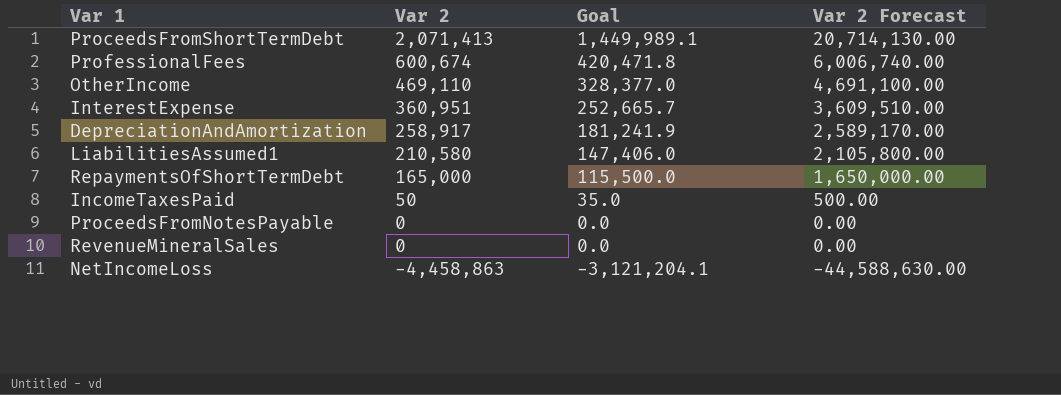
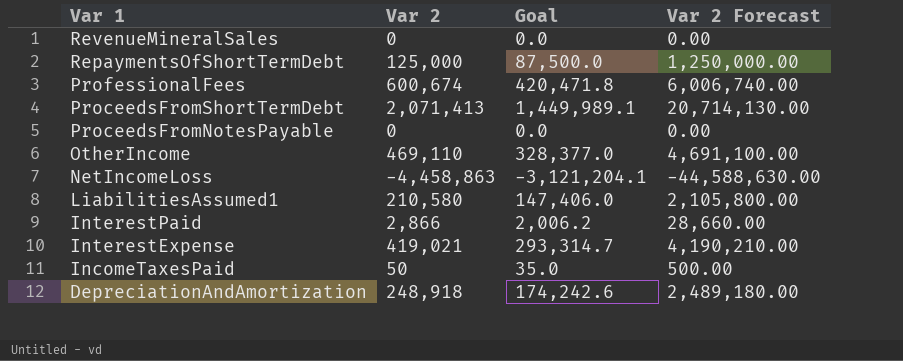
row order: Var 2 descending -> Var 1 descending
RepaymentsOfShortTermDebt | Var 2: 165,000 -> 125,000
RepaymentsOfShortTermDebt | Goal: 115,500.0 -> 87,500.0
RepaymentsOfShortTermDebt | Var 2 Forecast: 1,650,000.00 -> 1,250,000.00
row InterestPaid: none -> 2,866 | 2,006.2 | 28,660.00
InterestExpense | Var 2: 360,951 -> 419,021
InterestExpense | Goal: 252,665.7 -> 293,314.7
InterestExpense | Var 2 Forecast: 3,609,510.00 -> 4,190,210.00
DepreciationAndAmortization | Var 2: 258,917 -> 248,918
DepreciationAndAmortization | Goal: 181,241.9 -> 174,242.6
DepreciationAndAmortization | Var 2 Forecast: 2,589,170.00 -> 2,489,180.00

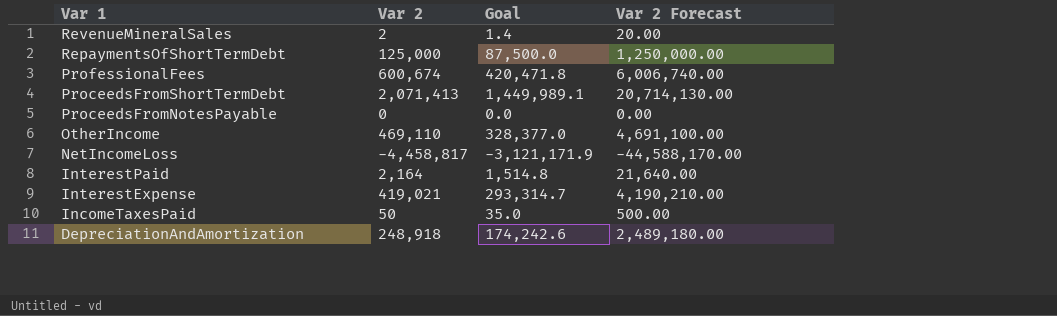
row LiabilitiesAssumed1: 210,580 | 147,406.0 | 2,105,800.00 -> none
RevenueMineralSales | Var 2: 0 -> 2
RevenueMineralSales | Goal: 0.0 -> 1.4
RevenueMineralSales | Var 2 Forecast: 0.00 -> 20.00
NetIncomeLoss | Var 2: -4,458,863 -> -4,458,817
NetIncomeLoss | Goal: -3,121,204.1 -> -3,121,171.9
NetIncomeLoss | Var 2 Forecast: -44,588,630.00 -> -44,588,170.00
InterestPaid | Var 2: 2,866 -> 2,164
InterestPaid | Goal: 2,006.2 -> 1,514.8
InterestPaid | Var 2 Forecast: 28,660.00 -> 21,640.00

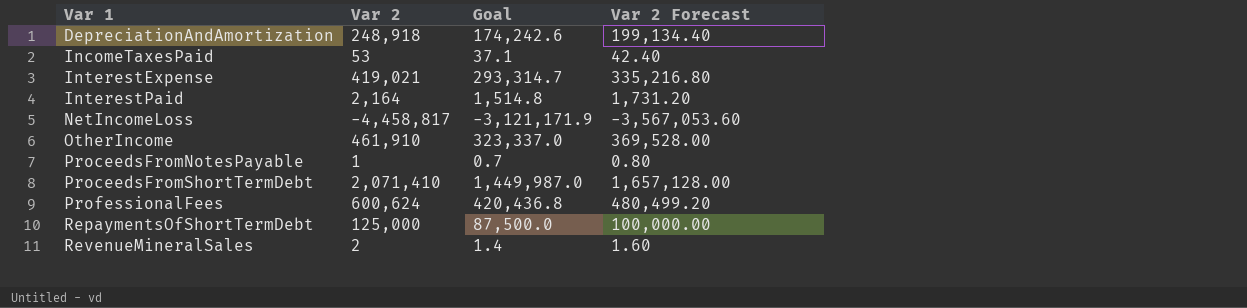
row order: Var 1 descending -> Var 1 ascending
column Var 2 Forecast | formula: [Var 2] * 10 -> [Var 2] * 0.8
IncomeTaxesPaid | Var 2: 50 -> 53
IncomeTaxesPaid | Goal: 35.0 -> 37.1
OtherIncome | Var 2: 469,110 -> 461,910
OtherIncome | Goal: 328,377.0 -> 323,337.0
ProceedsFromNotesPayable | Var 2: 0 -> 1
ProceedsFromNotesPayable | Goal: 0.0 -> 0.7
ProceedsFromShortTermDebt | Var 2: 2,071,413 -> 2,071,410
ProceedsFromShortTermDebt | Goal: 1,449,989.1 -> 1,449,987.0
ProfessionalFees | Var 2: 600,674 -> 600,624
ProfessionalFees | Goal: 420,471.8 -> 420,436.8

